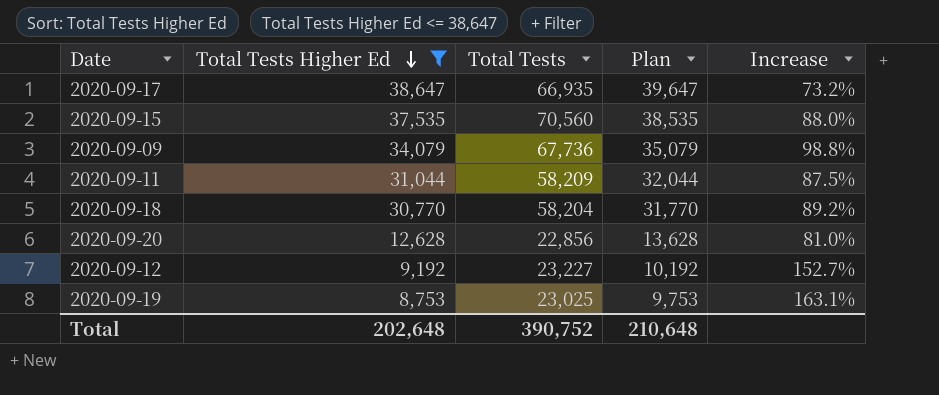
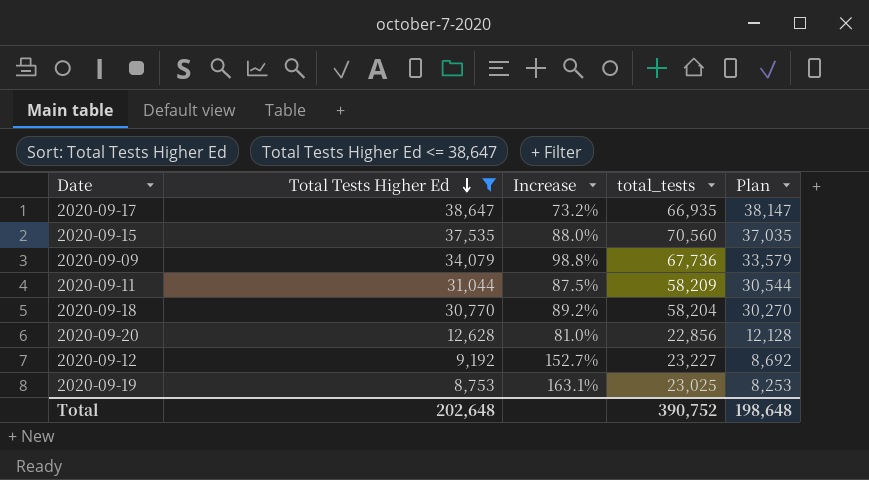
column Increase | position: 5 -> 3
column name: Total Tests -> total_tests
column Plan | formula: [Total Tests Higher Ed] + 1000 -> [Total Tests Higher Ed] - 500
Total | Plan: 210,648 -> 198,648

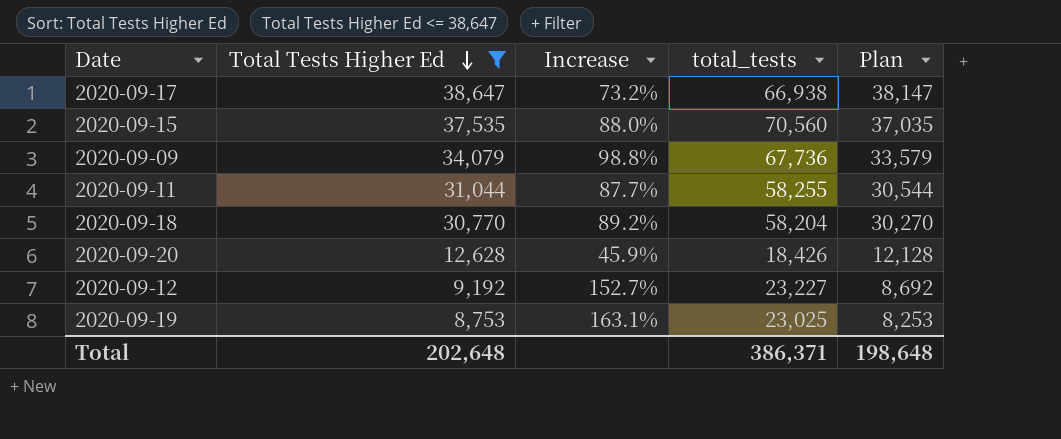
2020-09-17 | total_tests: 66,935 -> 66,938
2020-09-11 | Increase: 87.5% -> 87.7%
2020-09-11 | total_tests: 58,209 -> 58,255
2020-09-20 | Increase: 81.0% -> 45.9%
2020-09-20 | total_tests: 22,856 -> 18,426
Total | total_tests: 390,752 -> 386,371

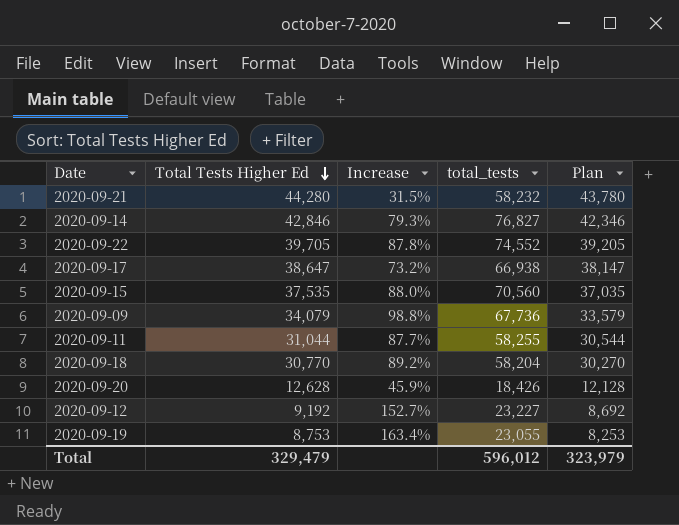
filter: Total Tests Higher Ed <= 38,647 -> none
2020-09-19 | Increase: 163.1% -> 163.4%
2020-09-19 | total_tests: 23,025 -> 23,055
Total | Total Tests Higher Ed: 202,648 -> 329,479
Total | total_tests: 386,371 -> 596,012
Total | Plan: 198,648 -> 323,979

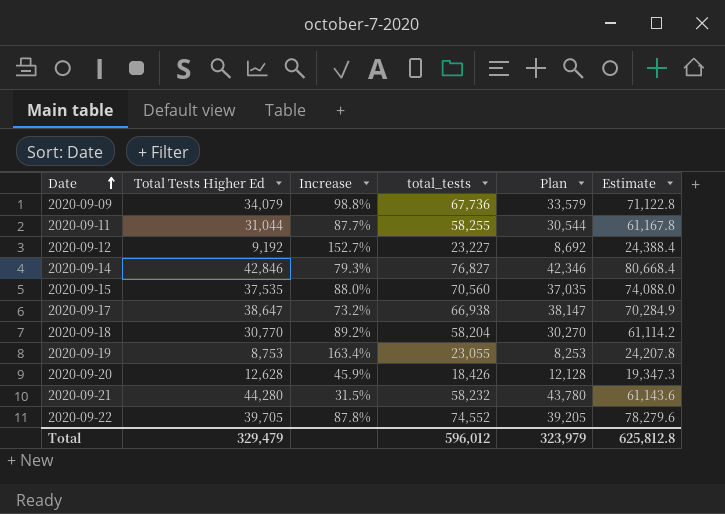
row order: Total Tests Higher Ed descending -> Date ascending
column Estimate | formula: none -> [total_tests] * 1.05

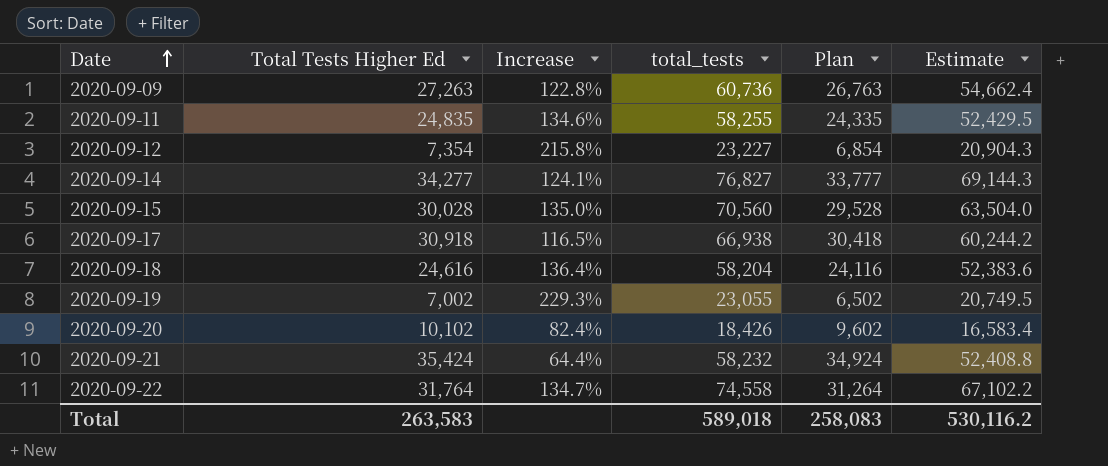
column Estimate | formula: [total_tests] * 1.05 -> [total_tests] * 0.9
2020-09-09 | Total Tests Higher Ed: 34,079 -> 27,263
2020-09-09 | Increase: 98.8% -> 122.8%
2020-09-09 | total_tests: 67,736 -> 60,736
2020-09-09 | Plan: 33,579 -> 26,763
2020-09-11 | Total Tests Higher Ed: 31,044 -> 24,835
2020-09-11 | Increase: 87.7% -> 134.6%
2020-09-11 | Plan: 30,544 -> 24,335
2020-09-12 | Total Tests Higher Ed: 9,192 -> 7,354
2020-09-12 | Increase: 152.7% -> 215.8%
2020-09-12 | Plan: 8,692 -> 6,854
2020-09-14 | Total Tests Higher Ed: 42,846 -> 34,277
2020-09-14 | Increase: 79.3% -> 124.1%
2020-09-14 | Plan: 42,346 -> 33,777
2020-09-15 | Total Tests Higher Ed: 37,535 -> 30,028
2020-09-15 | Increase: 88.0% -> 135.0%
2020-09-15 | Plan: 37,035 -> 29,528
2020-09-17 | Total Tests Higher Ed: 38,647 -> 30,918
2020-09-17 | Increase: 73.2% -> 116.5%
2020-09-17 | Plan: 38,147 -> 30,418
2020-09-18 | Total Tests Higher Ed: 30,770 -> 24,616
2020-09-18 | Increase: 89.2% -> 136.4%
2020-09-18 | Plan: 30,270 -> 24,116
2020-09-19 | Total Tests Higher Ed: 8,753 -> 7,002
2020-09-19 | Increase: 163.4% -> 229.3%
2020-09-19 | Plan: 8,253 -> 6,502
2020-09-20 | Total Tests Higher Ed: 12,628 -> 10,102
2020-09-20 | Increase: 45.9% -> 82.4%
2020-09-20 | Plan: 12,128 -> 9,602
2020-09-21 | Total Tests Higher Ed: 44,280 -> 35,424
2020-09-21 | Increase: 31.5% -> 64.4%
2020-09-21 | Plan: 43,780 -> 34,924
2020-09-22 | Total Tests Higher Ed: 39,705 -> 31,764
2020-09-22 | Increase: 87.8% -> 134.7%
2020-09-22 | total_tests: 74,552 -> 74,558
2020-09-22 | Plan: 39,205 -> 31,264
Total | Total Tests Higher Ed: 329,479 -> 263,583
Total | total_tests: 596,012 -> 589,018
Total | Plan: 323,979 -> 258,083
Total | Estimate: 625,812.8 -> 530,116.2

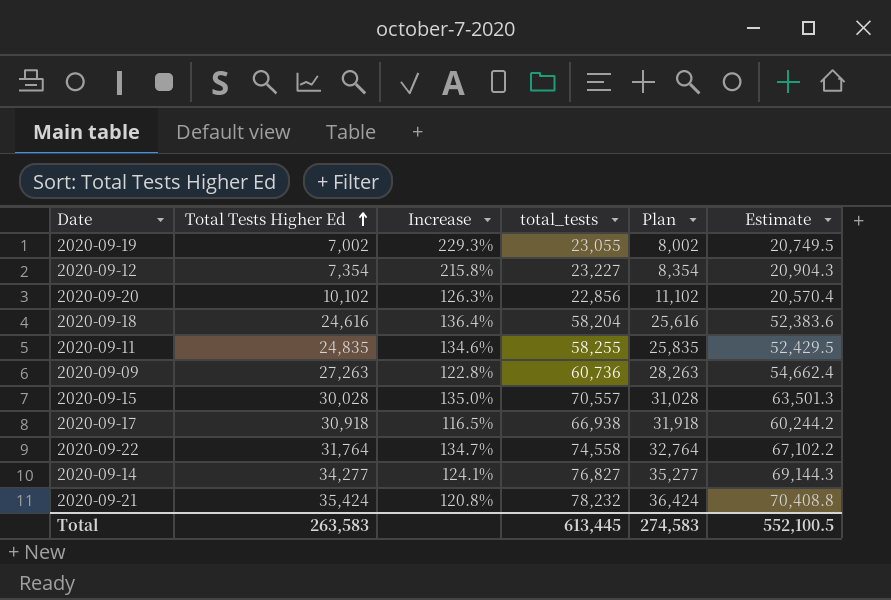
row order: Date ascending -> Total Tests Higher Ed ascending
column Plan | formula: [Total Tests Higher Ed] - 500 -> [Total Tests Higher Ed] + 1000
2020-09-20 | Increase: 82.4% -> 126.3%
2020-09-20 | total_tests: 18,426 -> 22,856
2020-09-20 | Estimate: 16,583.4 -> 20,570.4
2020-09-15 | total_tests: 70,560 -> 70,557
2020-09-15 | Estimate: 63,504.0 -> 63,501.3
2020-09-21 | Increase: 64.4% -> 120.8%
2020-09-21 | total_tests: 58,232 -> 78,232
2020-09-21 | Estimate: 52,408.8 -> 70,408.8
Total | total_tests: 589,018 -> 613,445
Total | Plan: 258,083 -> 274,583
Total | Estimate: 530,116.2 -> 552,100.5

